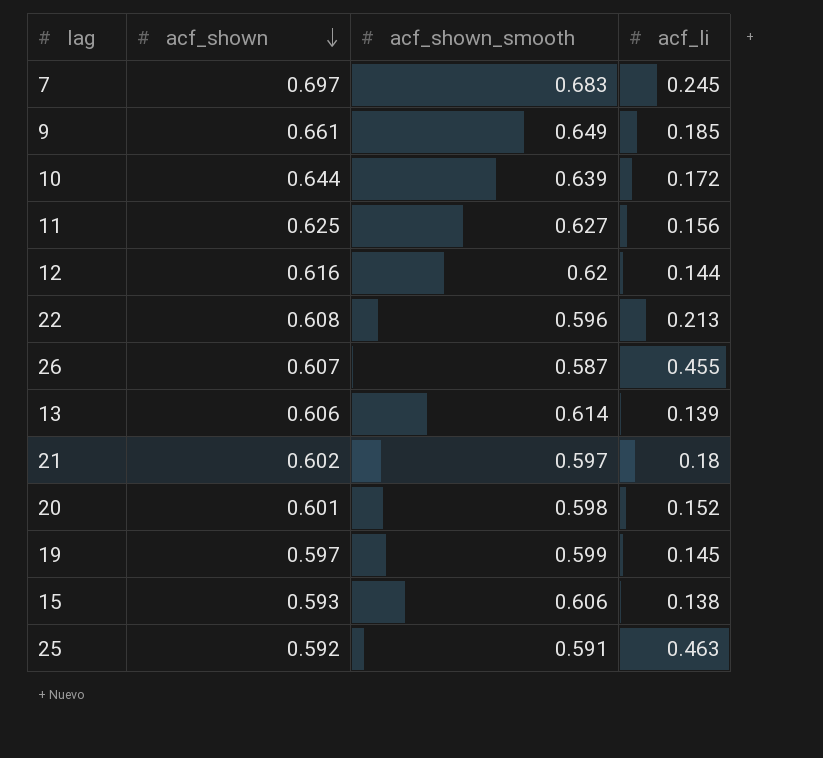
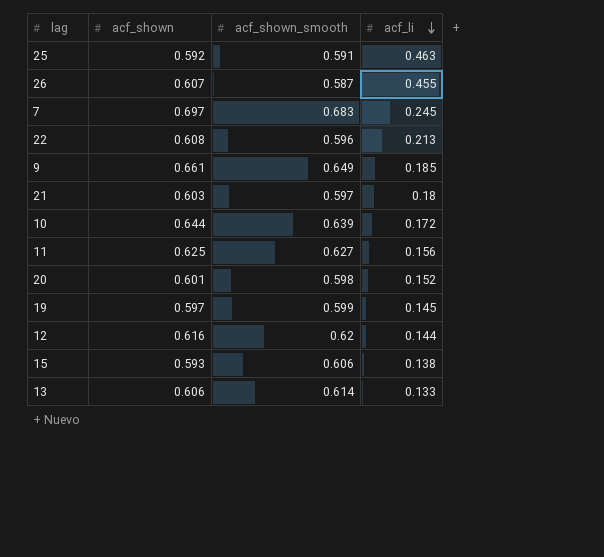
row order: acf_shown descending -> acf_li descending
21 | acf_shown: 0.602 -> 0.603
13 | acf_li: 0.139 -> 0.133

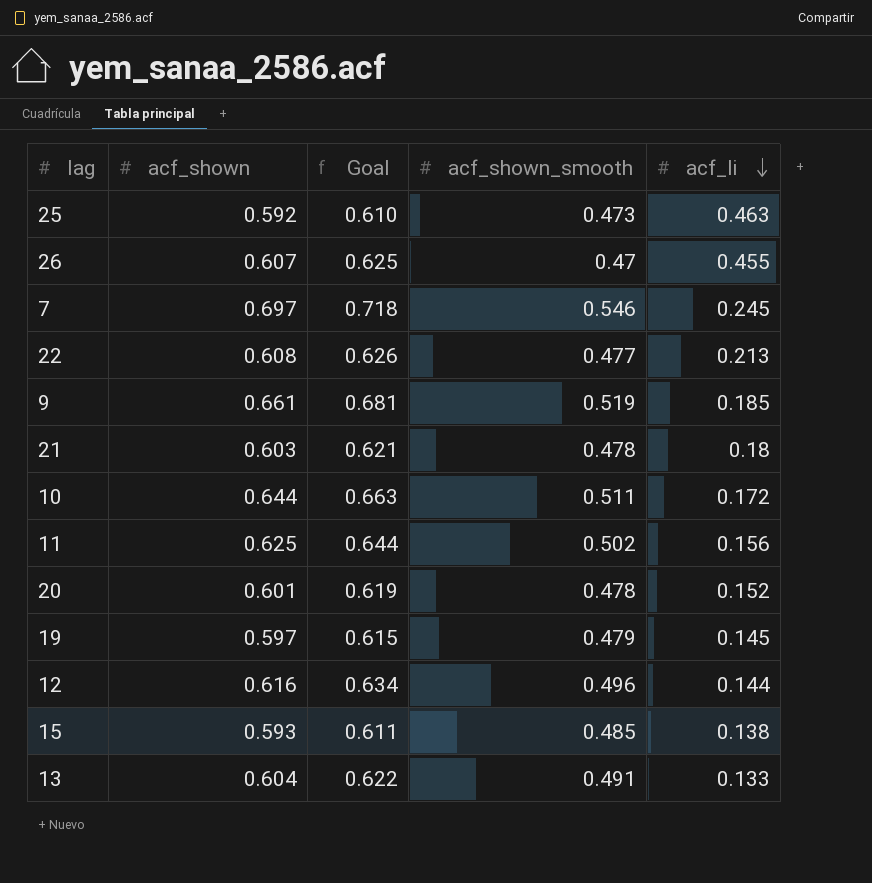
column Goal | formula: none -> [acf_shown] * 1.03
25 | acf_shown_smooth: 0.591 -> 0.473
26 | acf_shown_smooth: 0.587 -> 0.47
7 | acf_shown_smooth: 0.683 -> 0.546
22 | acf_shown_smooth: 0.596 -> 0.477
9 | acf_shown_smooth: 0.649 -> 0.519
21 | acf_shown_smooth: 0.597 -> 0.478
10 | acf_shown_smooth: 0.639 -> 0.511
11 | acf_shown_smooth: 0.627 -> 0.502
20 | acf_shown_smooth: 0.598 -> 0.478
19 | acf_shown_smooth: 0.599 -> 0.479
12 | acf_shown_smooth: 0.62 -> 0.496
15 | acf_shown_smooth: 0.606 -> 0.485
13 | acf_shown: 0.606 -> 0.604
13 | acf_shown_smooth: 0.614 -> 0.491

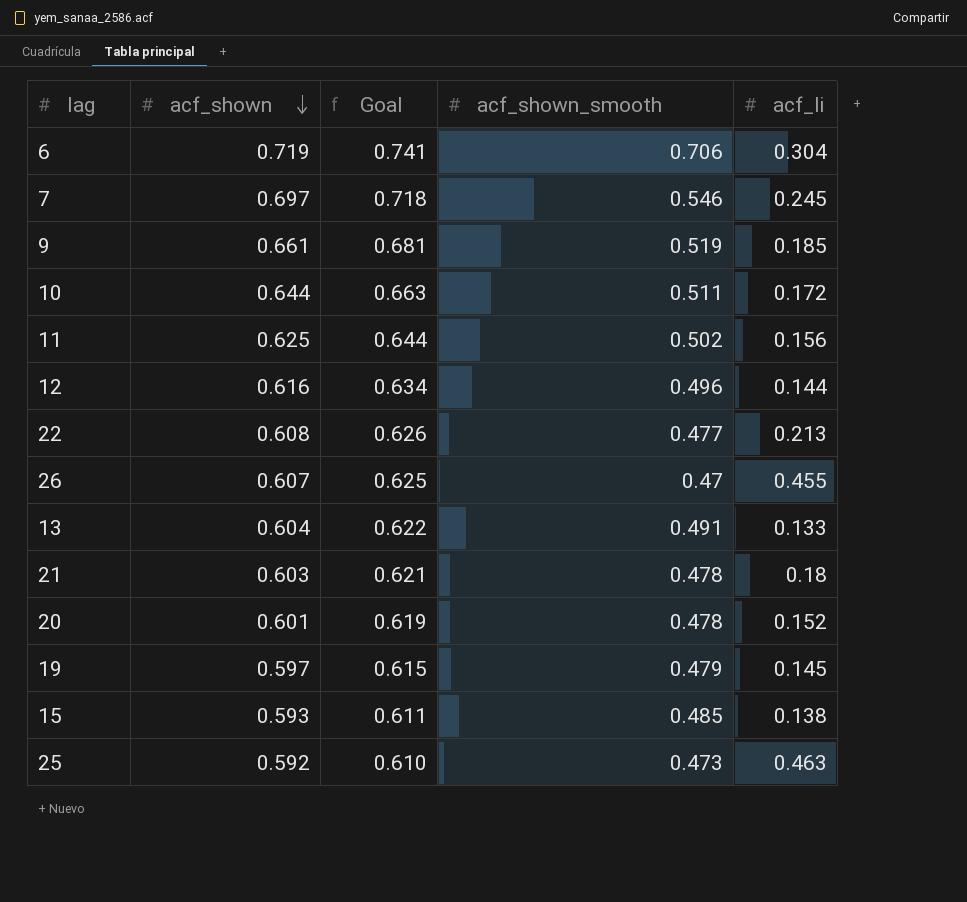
row order: acf_li descending -> acf_shown descending
row 6: none -> 0.719 | 0.741 | 0.706 | 0.304

